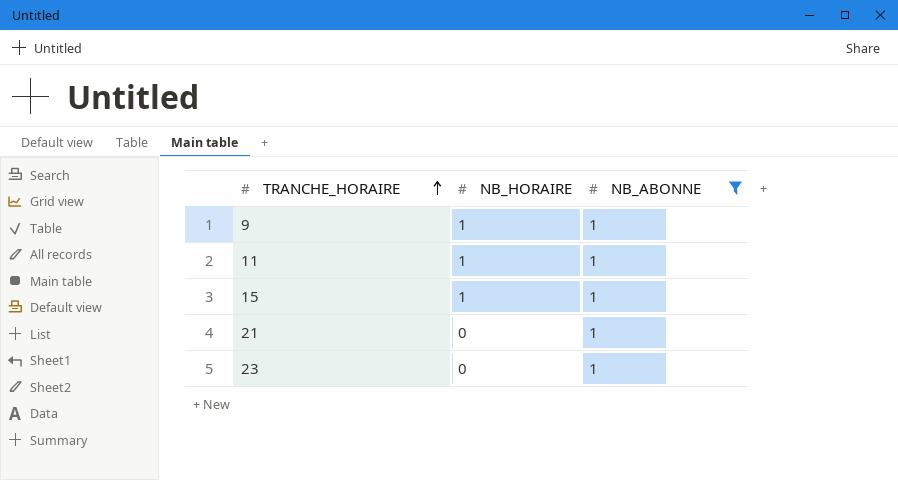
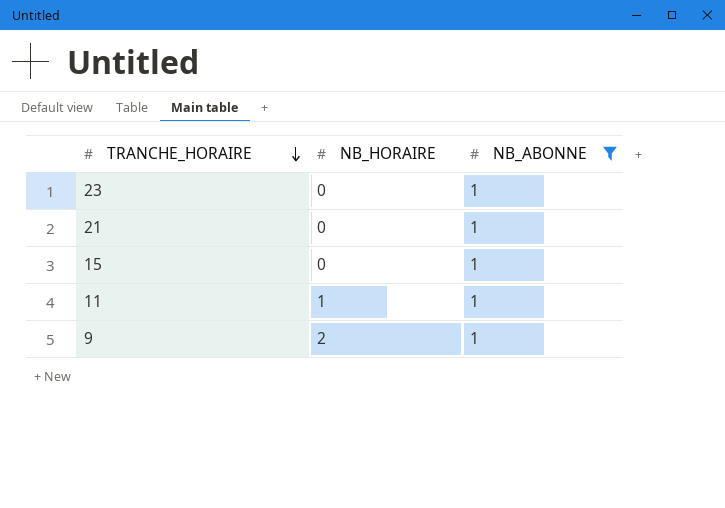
row order: TRANCHE_HORAIRE ascending -> TRANCHE_HORAIRE descending
15 | NB_HORAIRE: 1 -> 0
9 | NB_HORAIRE: 1 -> 2

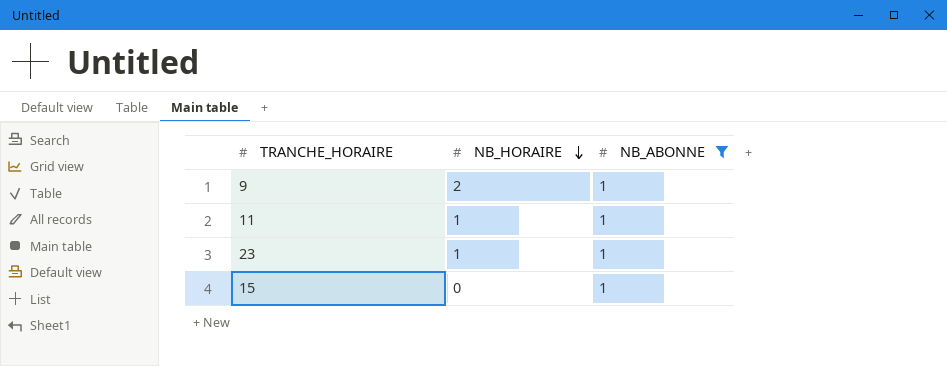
row order: TRANCHE_HORAIRE descending -> NB_HORAIRE descending
row 21: 0 | 1 -> none
23 | NB_HORAIRE: 0 -> 1

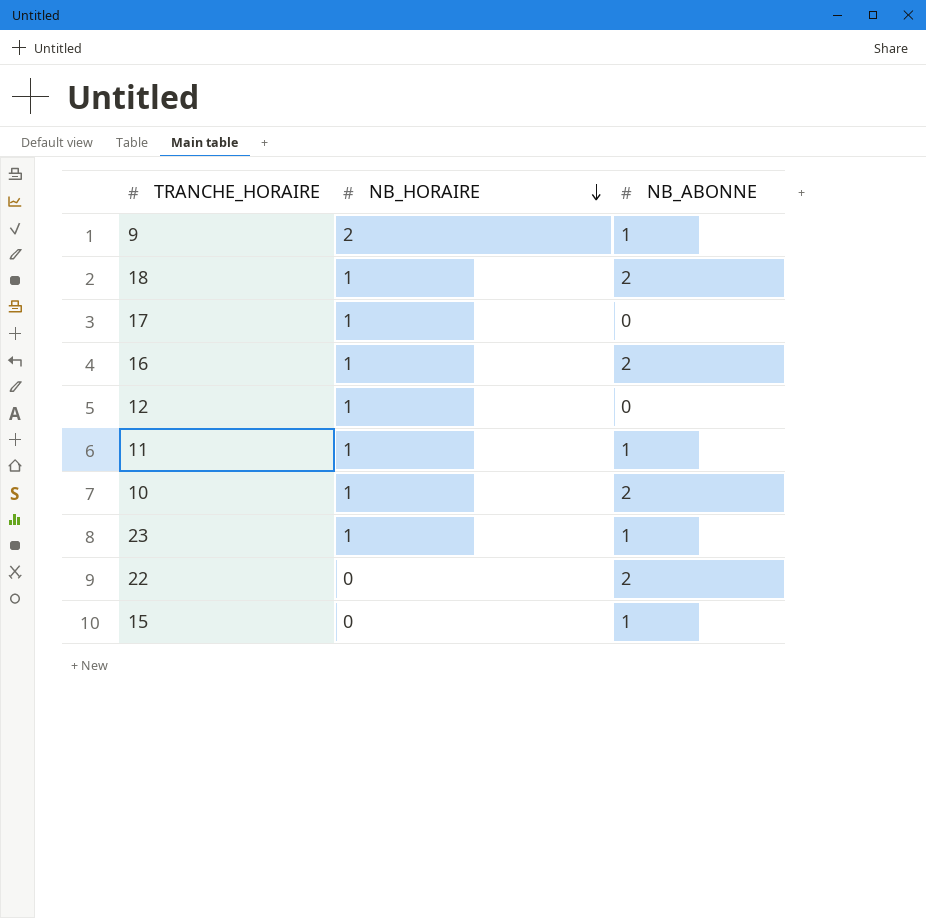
filter: NB_ABONNE = 1 -> none

